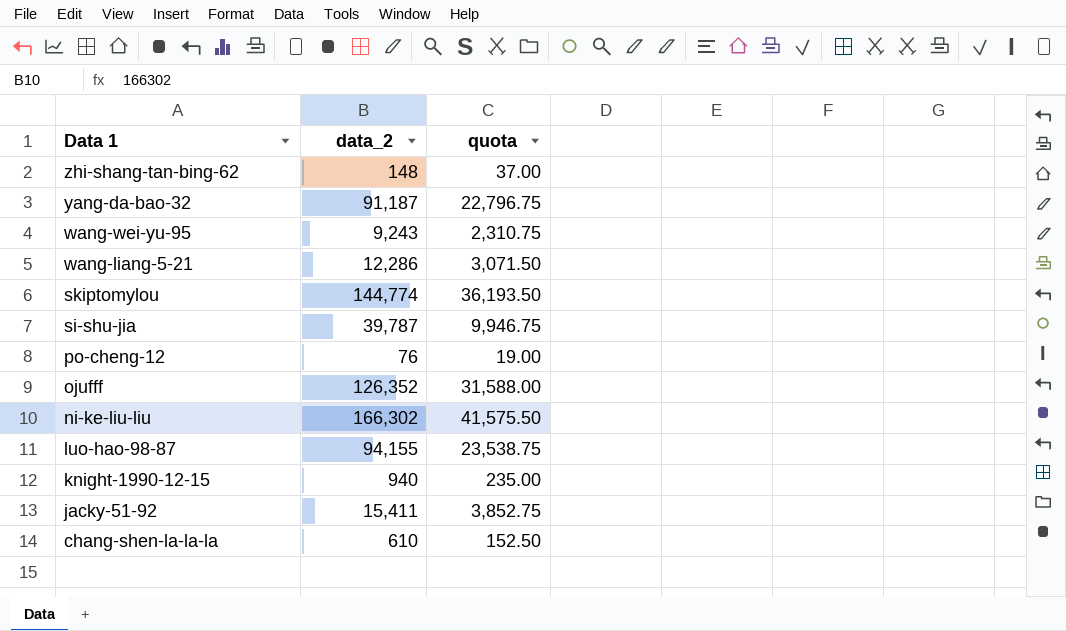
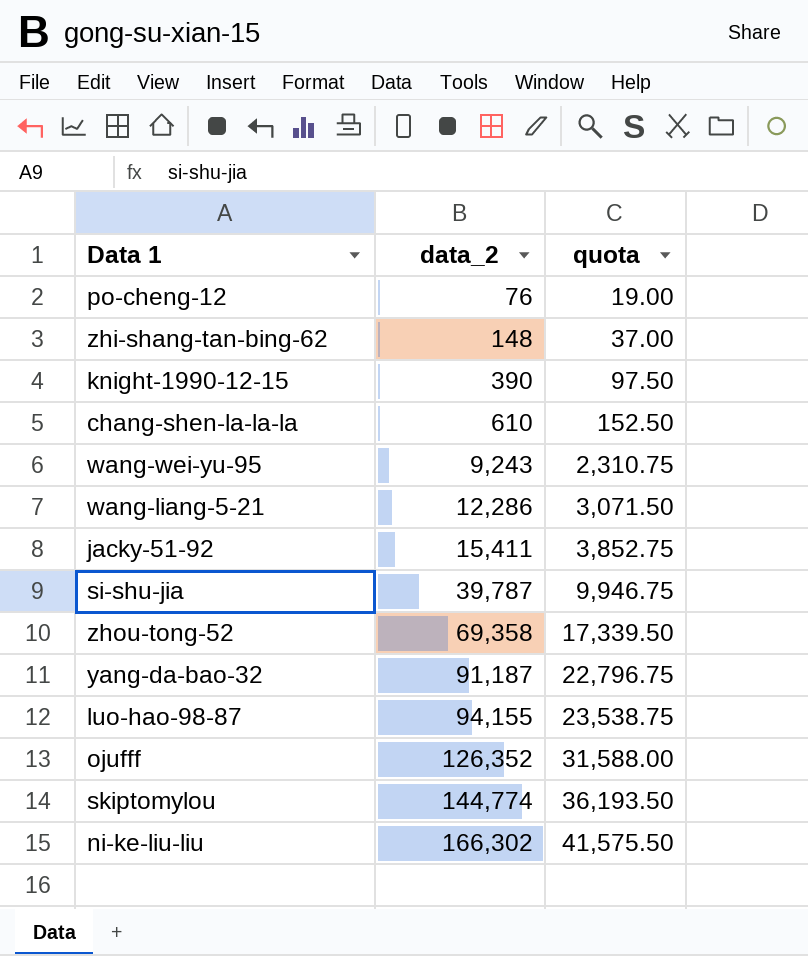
row order: Data 1 descending -> data_2 ascending
knight-1990-12-15 | data_2: 940 -> 390
knight-1990-12-15 | quota: 235.00 -> 97.50
row zhou-tong-52: none -> 69,358 | 17,339.50

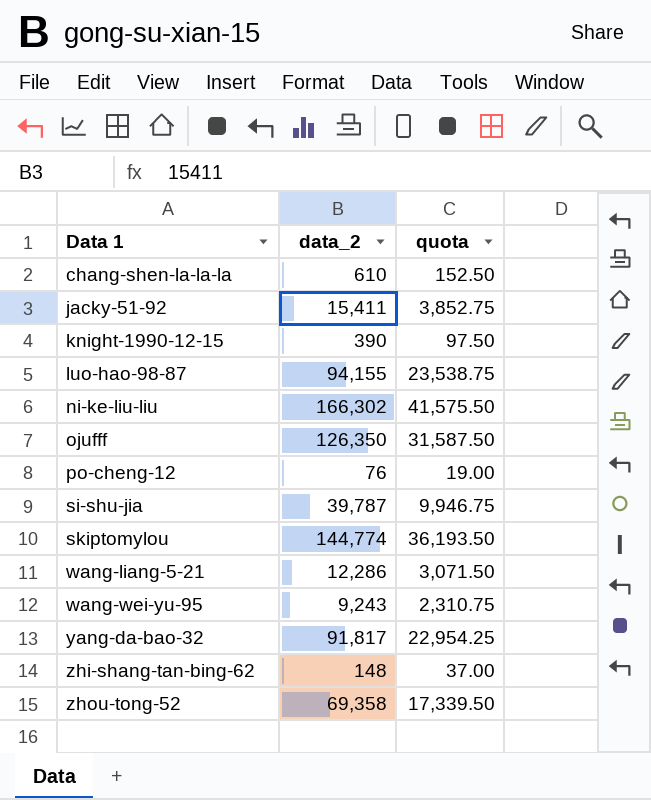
row order: data_2 ascending -> Data 1 ascending
ojufff | data_2: 126,352 -> 126,350
ojufff | quota: 31,588.00 -> 31,587.50
yang-da-bao-32 | data_2: 91,187 -> 91,817
yang-da-bao-32 | quota: 22,796.75 -> 22,954.25

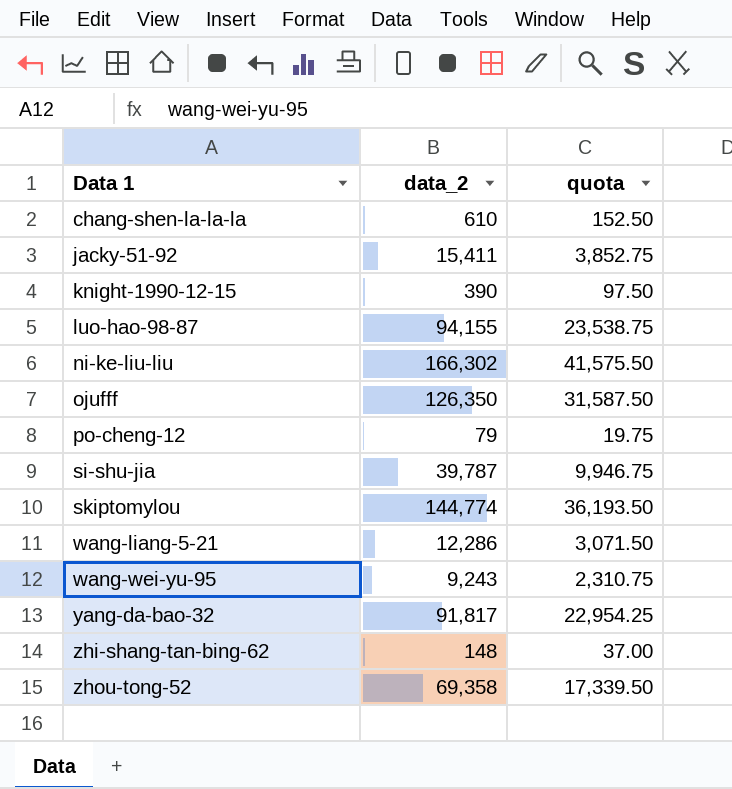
po-cheng-12 | data_2: 76 -> 79
po-cheng-12 | quota: 19.00 -> 19.75

